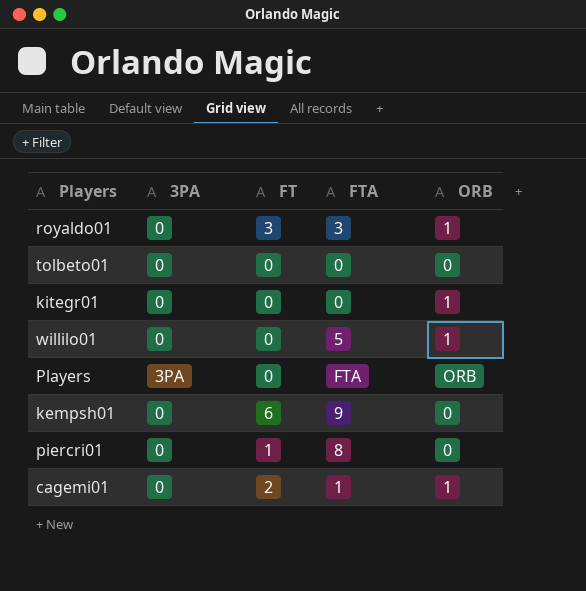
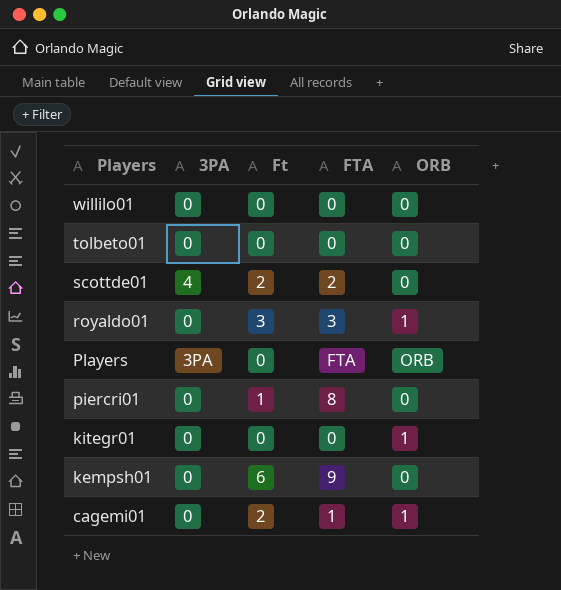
row order: none -> Players descending
column name: FT -> Ft
willilo01 | FTA: 5 -> 0
willilo01 | ORB: 1 -> 0
row scottde01: none -> 4 | 2 | 2 | 0

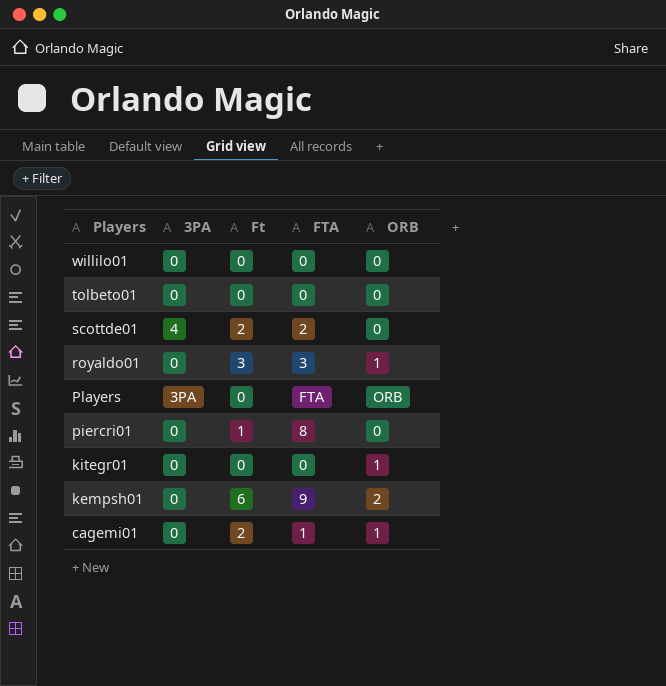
kempsh01 | ORB: 0 -> 2

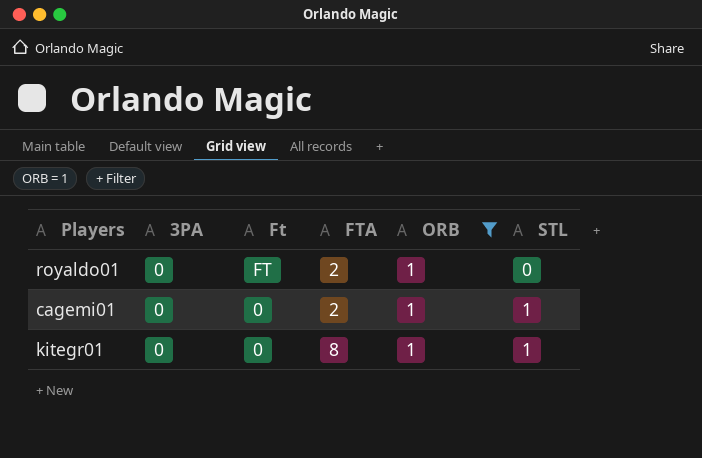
filter: none -> ORB = 1
row order: Players descending -> Ft descending
column STL | position: none -> 6
royaldo01 | Ft: 3 -> FT
royaldo01 | FTA: 3 -> 2
cagemi01 | Ft: 2 -> 0
cagemi01 | FTA: 1 -> 2
kitegr01 | FTA: 0 -> 8

